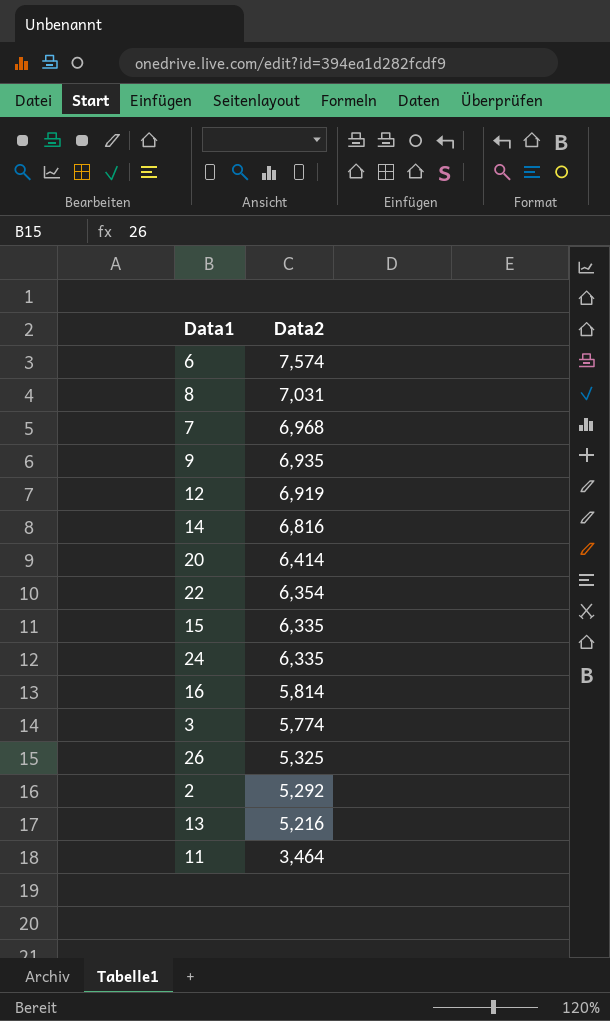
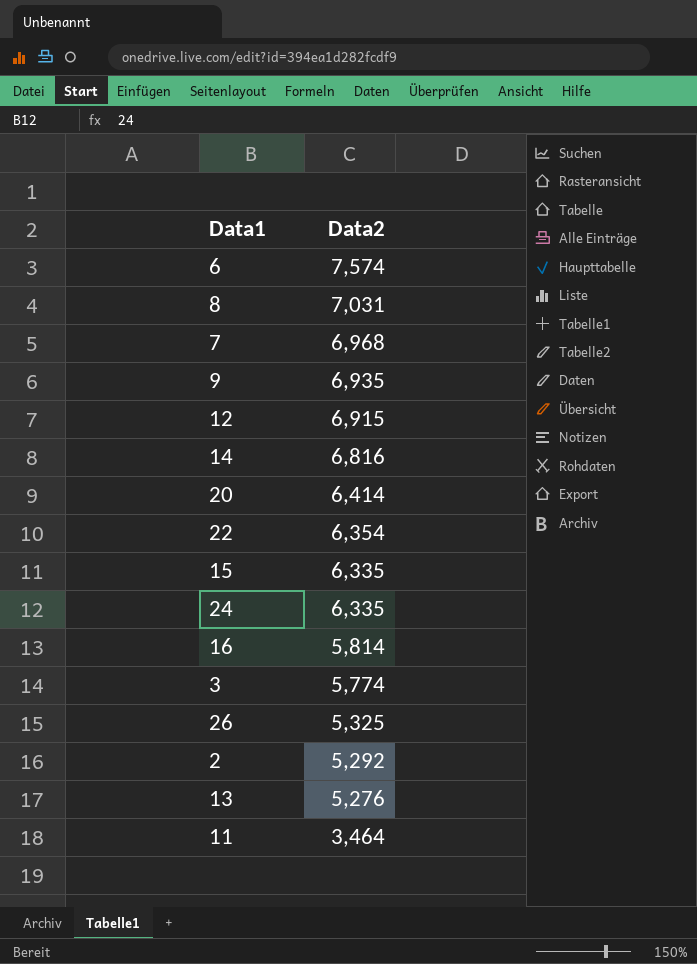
12 | Data2: 6,919 -> 6,915
13 | Data2: 5,216 -> 5,276

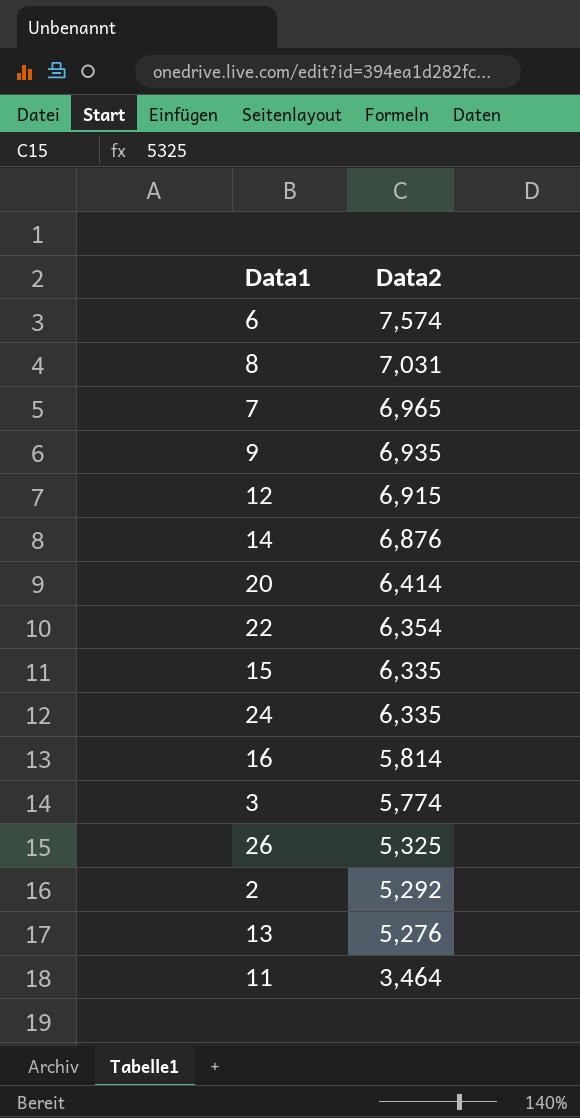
7 | Data2: 6,968 -> 6,965
14 | Data2: 6,816 -> 6,876

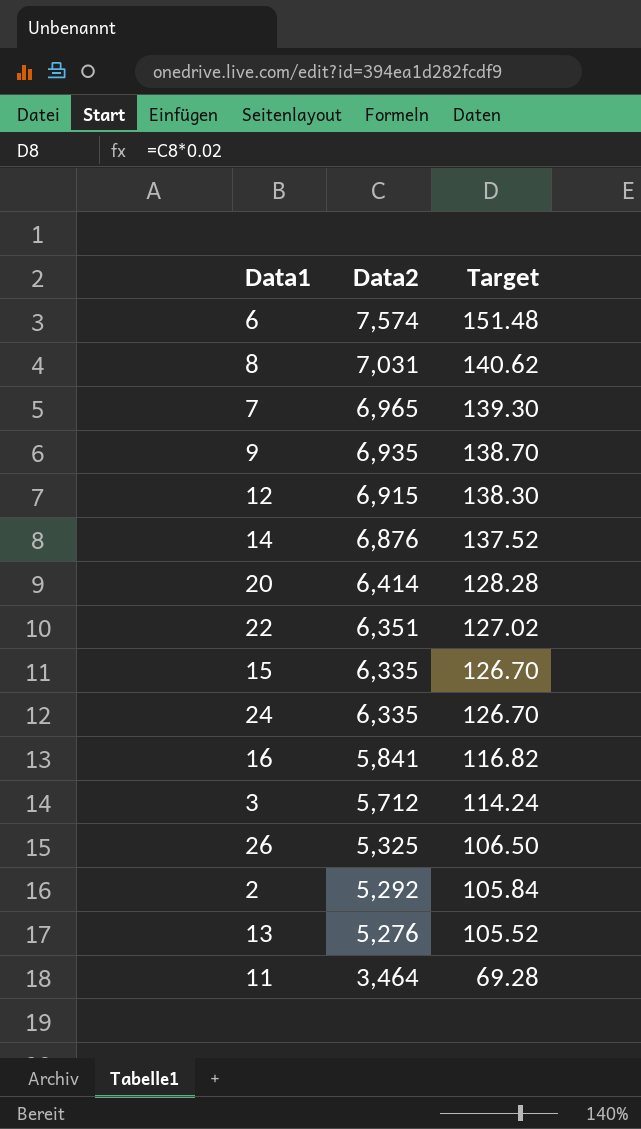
column Target | formula: none -> [Data2] * 0.02
22 | Data2: 6,354 -> 6,351
16 | Data2: 5,814 -> 5,841
3 | Data2: 5,774 -> 5,712

